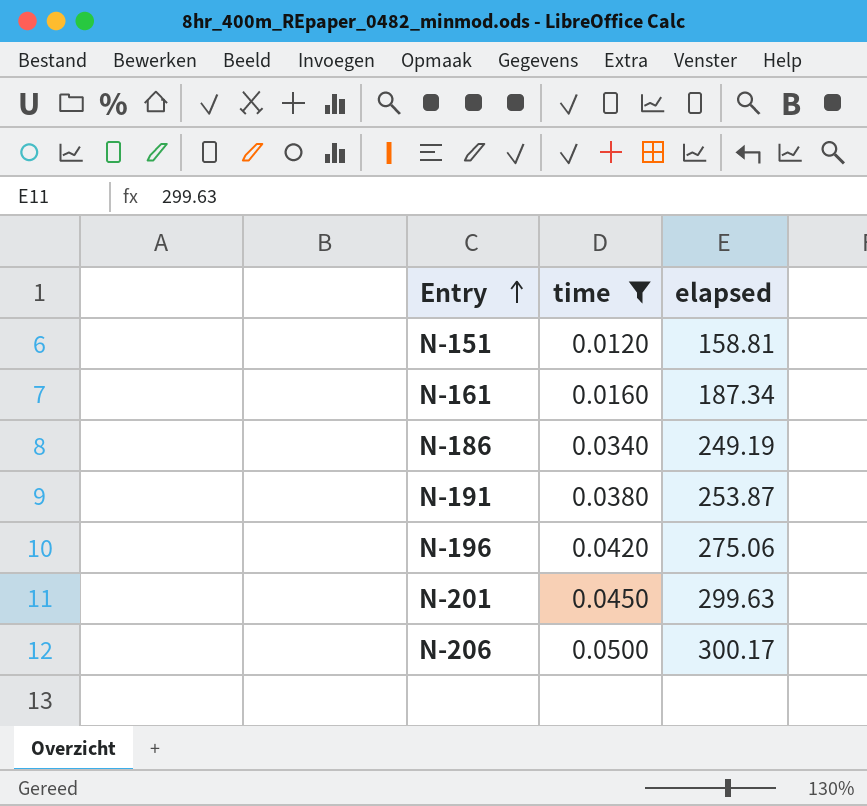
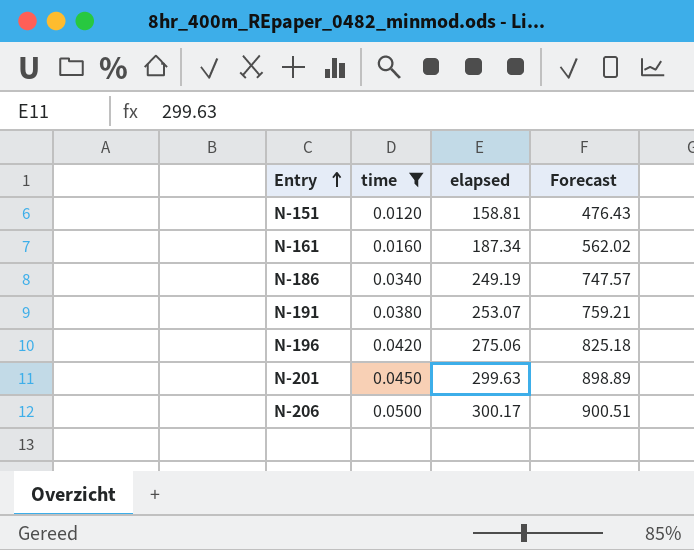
column Forecast | formula: none -> [elapsed] * 3
N-191 | elapsed: 253.87 -> 253.07

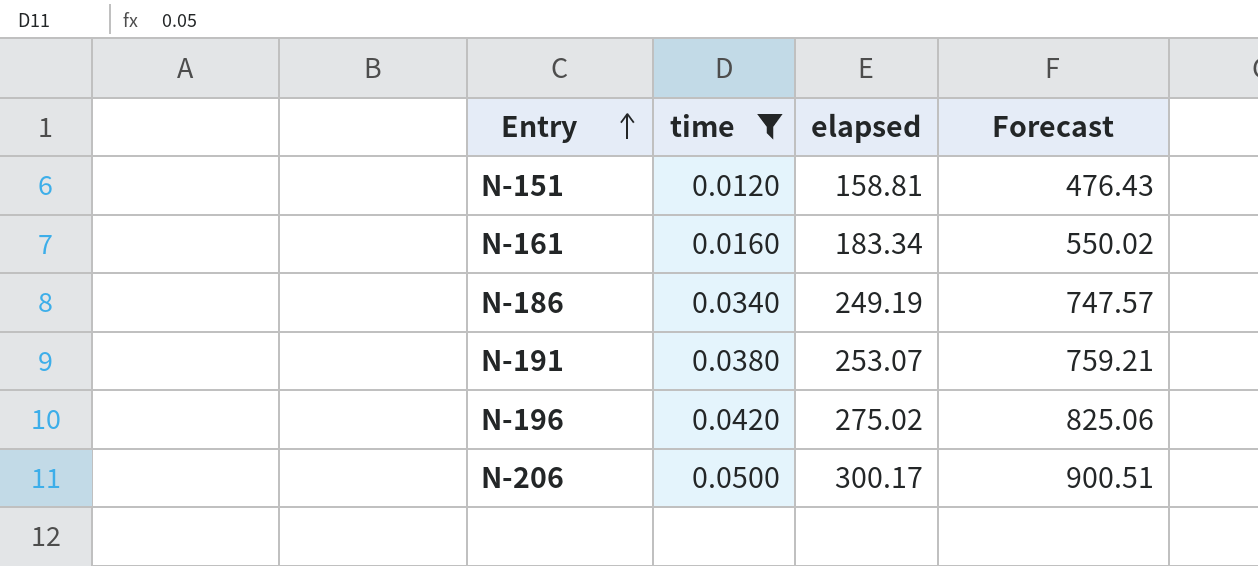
row N-201: 0.0450 | 299.63 | 898.89 -> none
N-161 | elapsed: 187.34 -> 183.34
N-161 | Forecast: 562.02 -> 550.02
N-196 | elapsed: 275.06 -> 275.02
N-196 | Forecast: 825.18 -> 825.06

